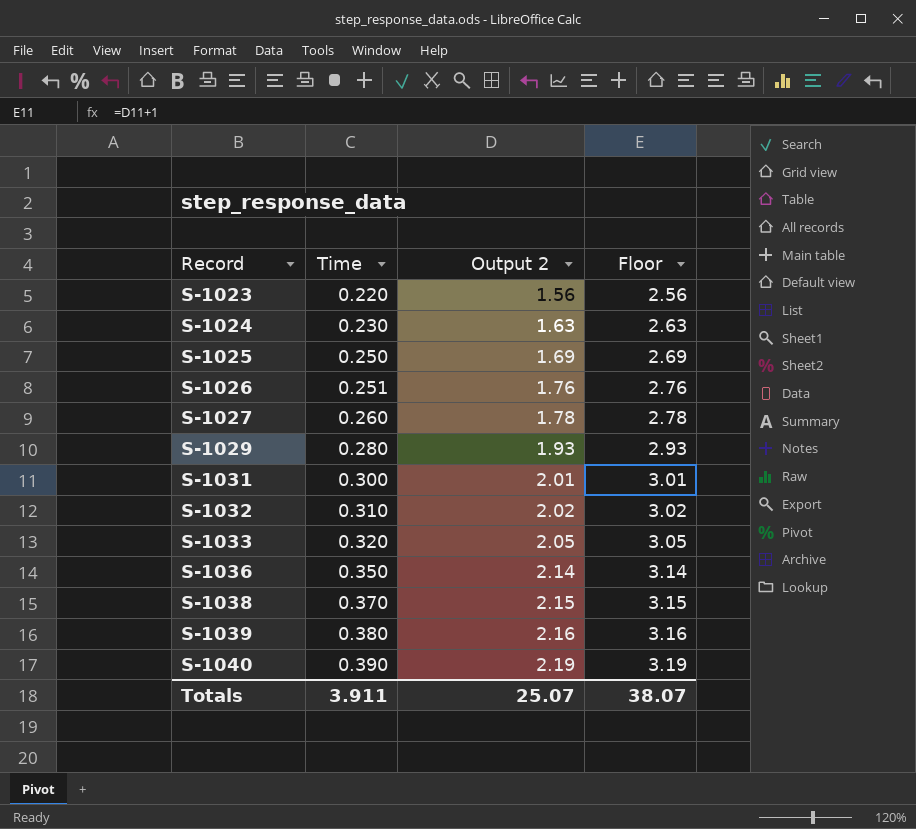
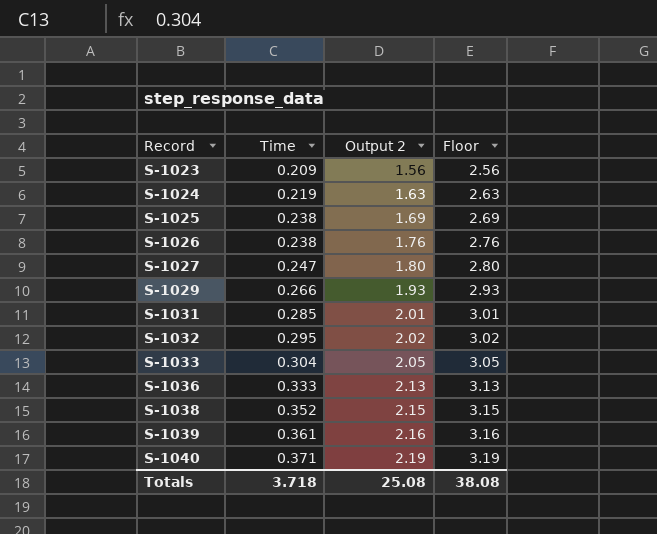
S-1023 | Time: 0.220 -> 0.209
S-1024 | Time: 0.230 -> 0.219
S-1025 | Time: 0.250 -> 0.238
S-1026 | Time: 0.251 -> 0.238
S-1027 | Time: 0.260 -> 0.247
S-1027 | Output 2: 1.78 -> 1.80
S-1027 | Floor: 2.78 -> 2.80
S-1029 | Time: 0.280 -> 0.266
S-1031 | Time: 0.300 -> 0.285
S-1032 | Time: 0.310 -> 0.295
S-1033 | Time: 0.320 -> 0.304
S-1036 | Time: 0.350 -> 0.333
S-1036 | Output 2: 2.14 -> 2.13
S-1036 | Floor: 3.14 -> 3.13
S-1038 | Time: 0.370 -> 0.352
S-1039 | Time: 0.380 -> 0.361
S-1040 | Time: 0.390 -> 0.371
Totals | Time: 3.911 -> 3.718
Totals | Output 2: 25.07 -> 25.08
Totals | Floor: 38.07 -> 38.08

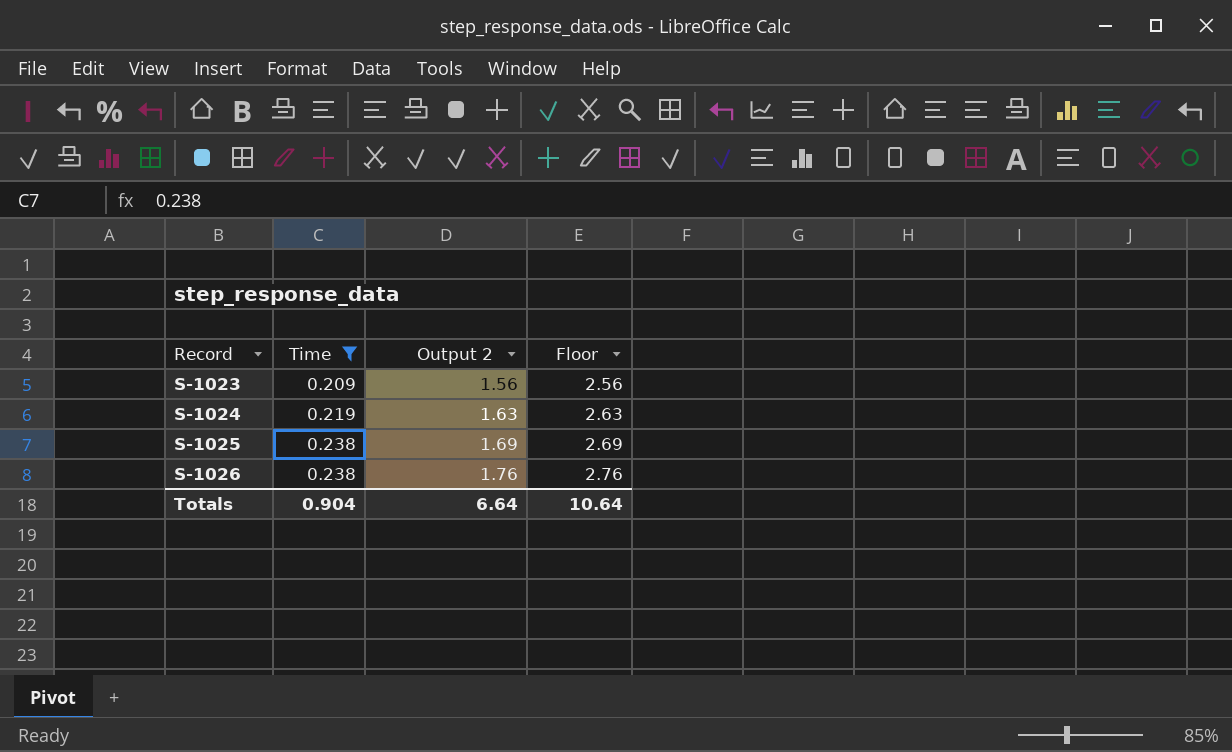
filter: none -> Time <= 0.238
Totals | Time: 3.718 -> 0.904
Totals | Output 2: 25.08 -> 6.64
Totals | Floor: 38.08 -> 10.64

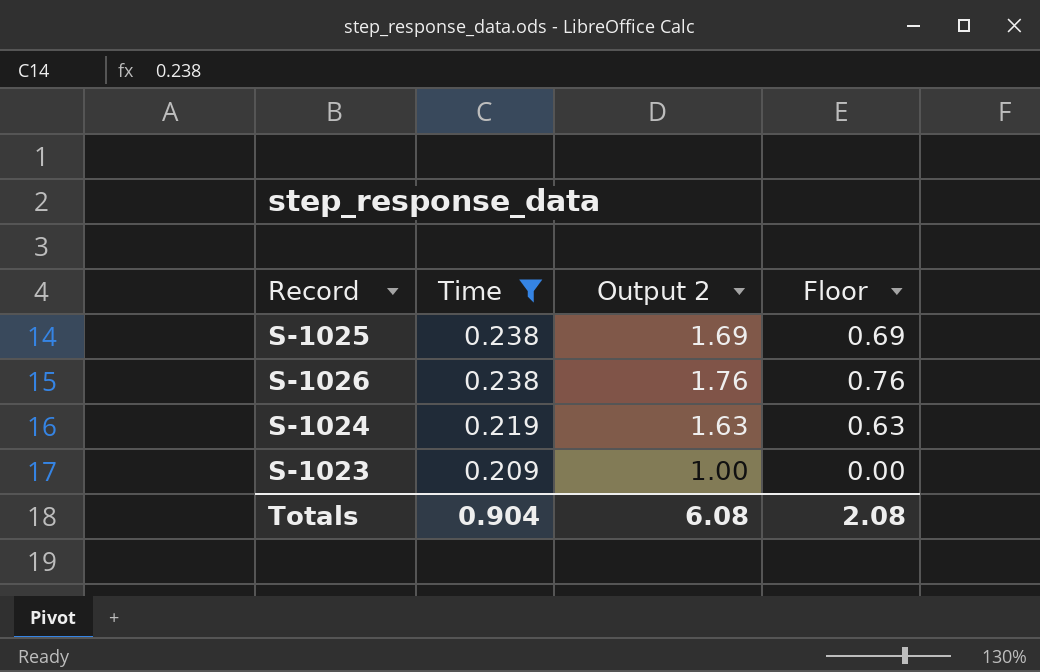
row order: Record ascending -> Time descending
column Floor | formula: [Output 2] + 1 -> [Output 2] - 1
S-1023 | Output 2: 1.56 -> 1.00
Totals | Output 2: 6.64 -> 6.08
Totals | Floor: 10.64 -> 2.08

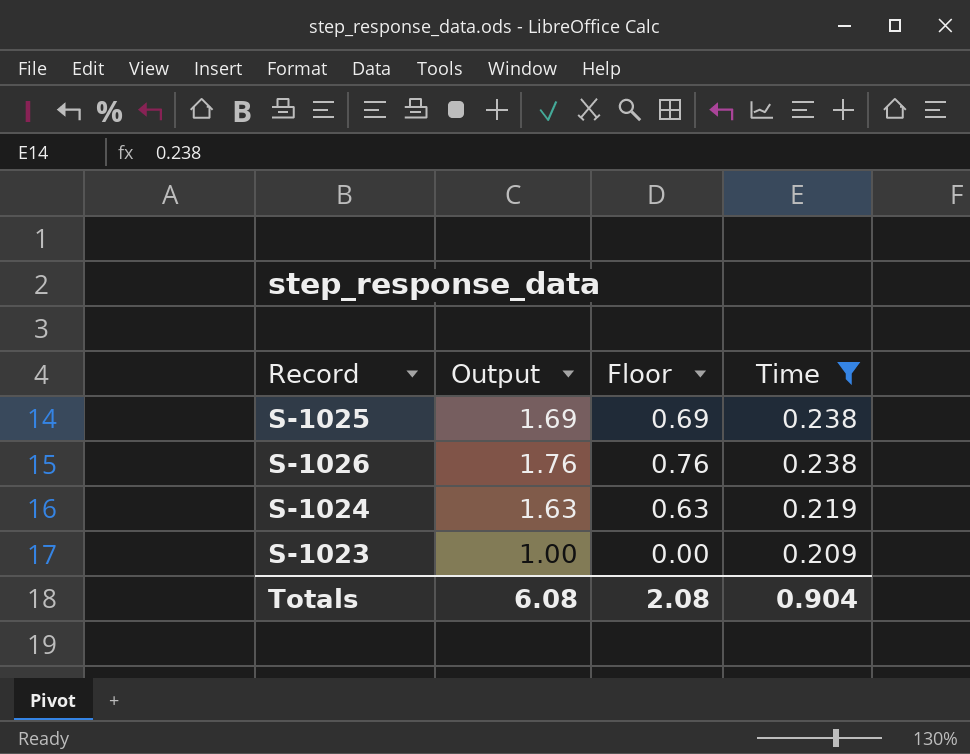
column name: Output 2 -> Output
column Time | position: 2 -> 4

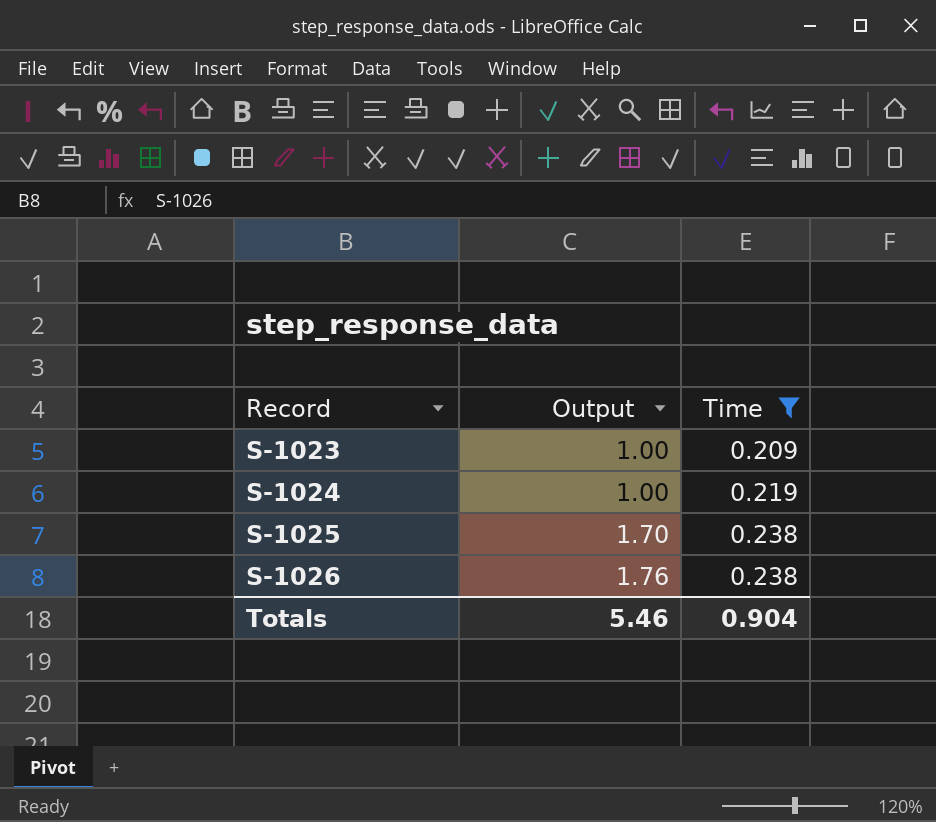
row order: Time descending -> Record ascending
column Floor | formula: [Output] - 1 -> none
S-1024 | Output: 1.63 -> 1.00
S-1025 | Output: 1.69 -> 1.70
Totals | Output: 6.08 -> 5.46

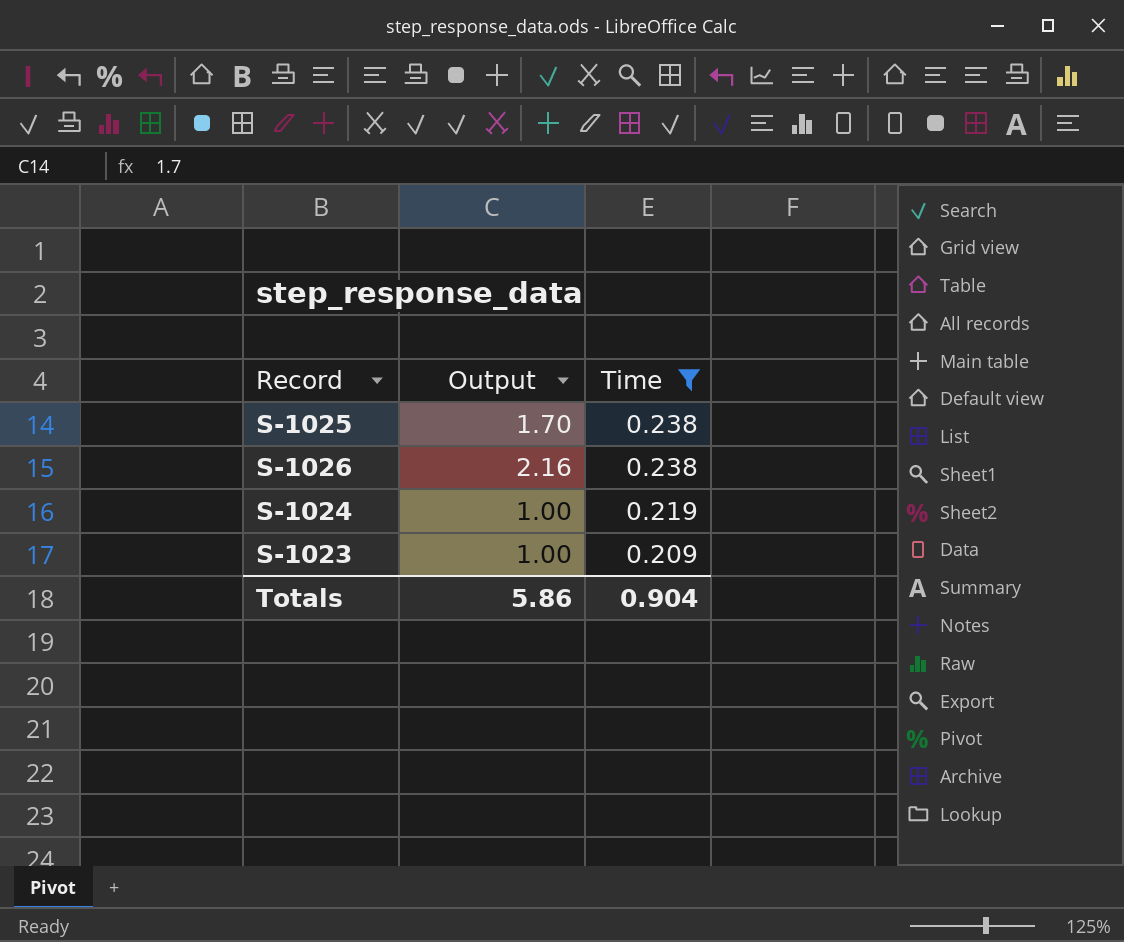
row order: Record ascending -> Time descending
S-1026 | Output: 1.76 -> 2.16
Totals | Output: 5.46 -> 5.86

